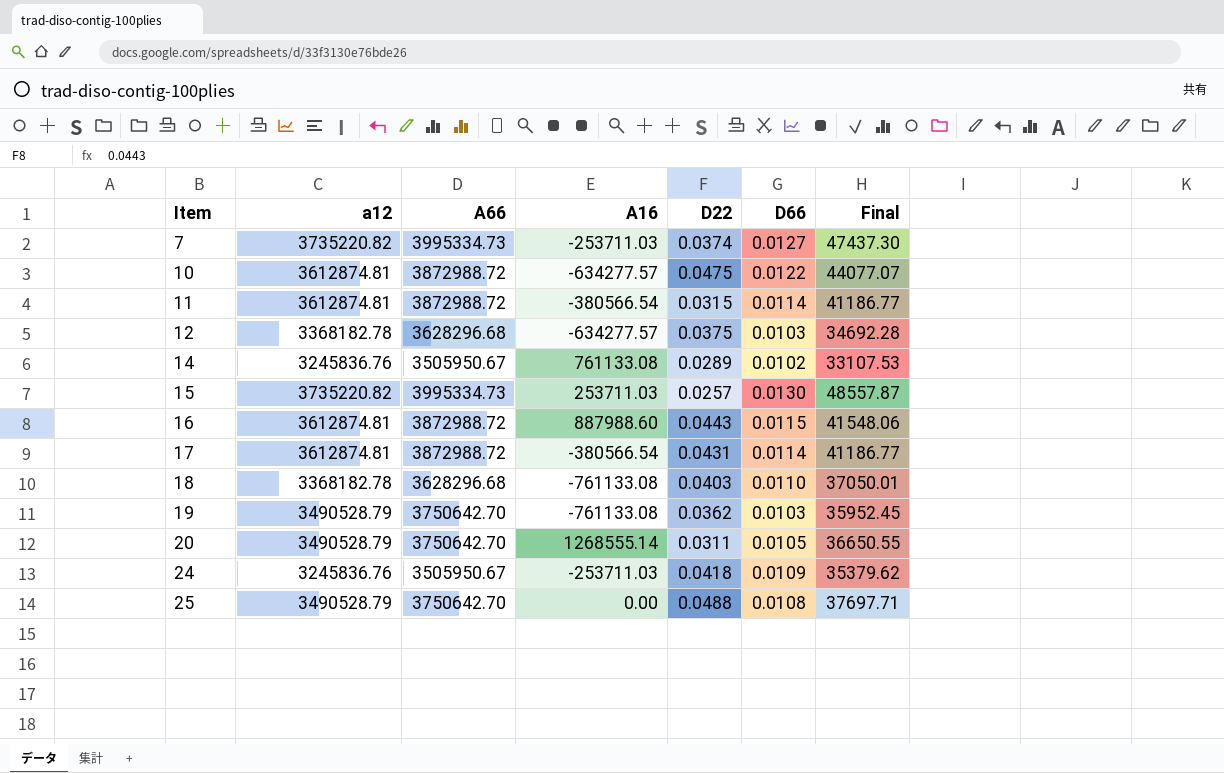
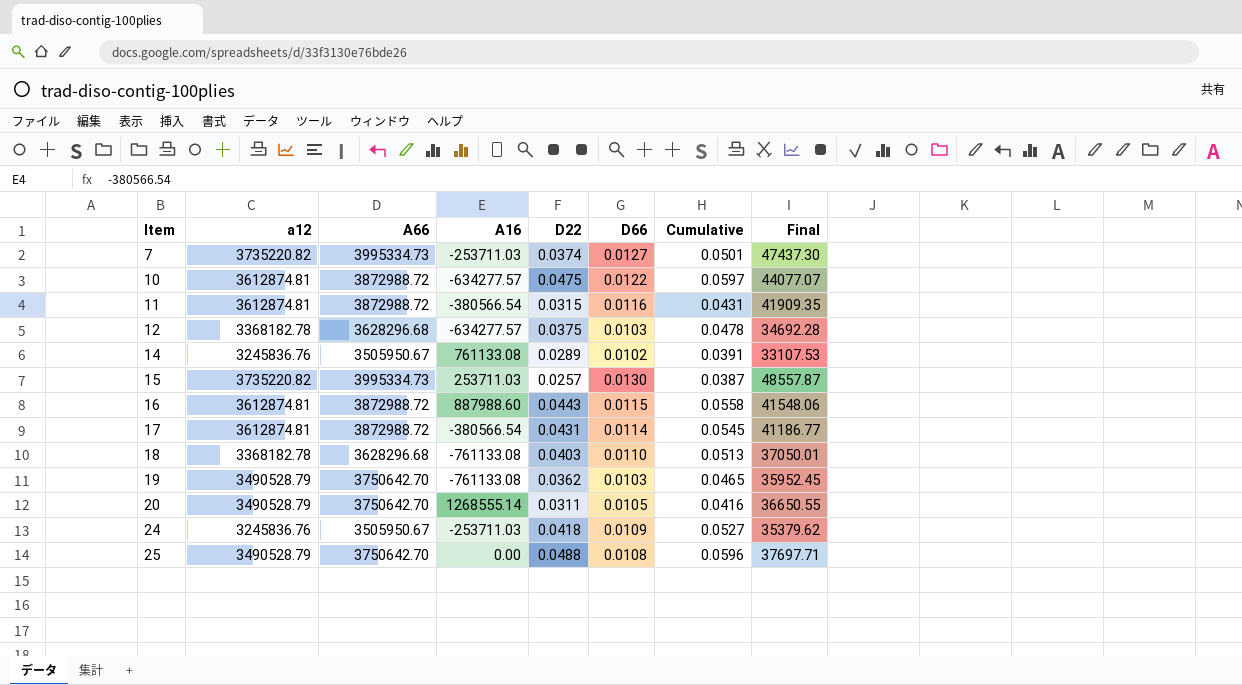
column Cumulative | formula: none -> [D22] + [D66]
11 | D66: 0.0114 -> 0.0116
11 | Final: 41186.77 -> 41909.35

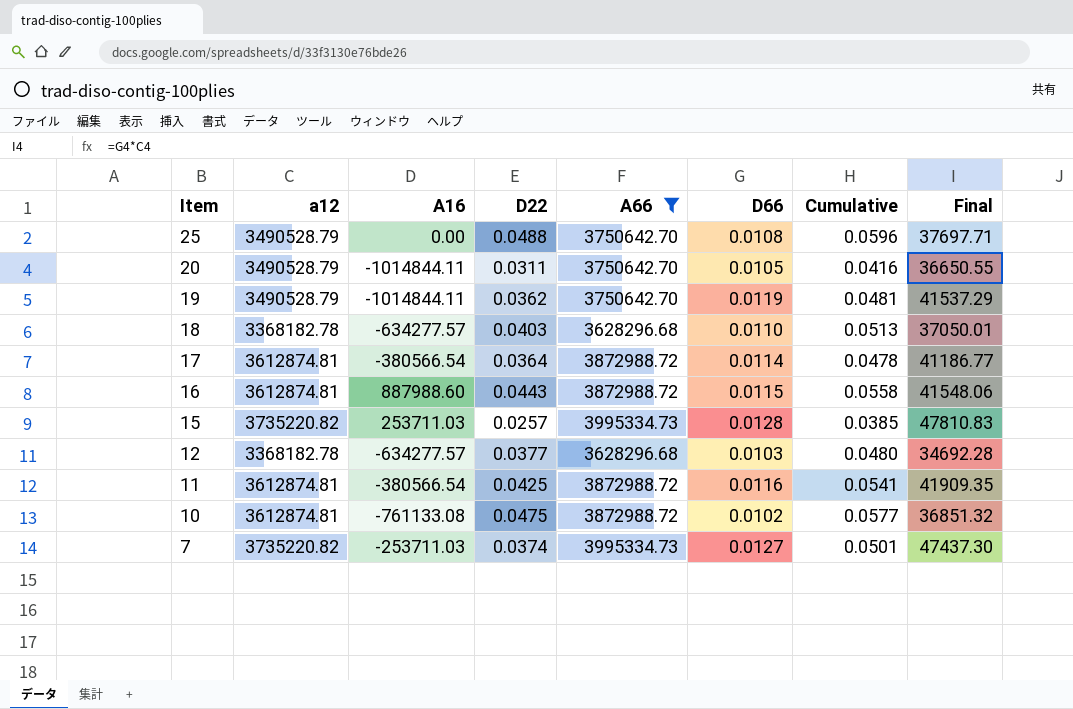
filter: none -> A66 != 3505950.67
row order: Item ascending -> Item descending
column A66 | position: 3 -> 5
20 | A16: 1268555.14 -> -1014844.11
19 | A16: -761133.08 -> -1014844.11
19 | D66: 0.0103 -> 0.0119
19 | Cumulative: 0.0465 -> 0.0481
19 | Final: 35952.45 -> 41537.29
18 | A16: -761133.08 -> -634277.57
17 | D22: 0.0431 -> 0.0364
17 | Cumulative: 0.0545 -> 0.0478
15 | D66: 0.0130 -> 0.0128
15 | Cumulative: 0.0387 -> 0.0385
15 | Final: 48557.87 -> 47810.83
12 | D22: 0.0375 -> 0.0377
12 | Cumulative: 0.0478 -> 0.0480
11 | D22: 0.0315 -> 0.0425
11 | Cumulative: 0.0431 -> 0.0541
10 | A16: -634277.57 -> -761133.08
10 | D66: 0.0122 -> 0.0102
10 | Cumulative: 0.0597 -> 0.0577
10 | Final: 44077.07 -> 36851.32

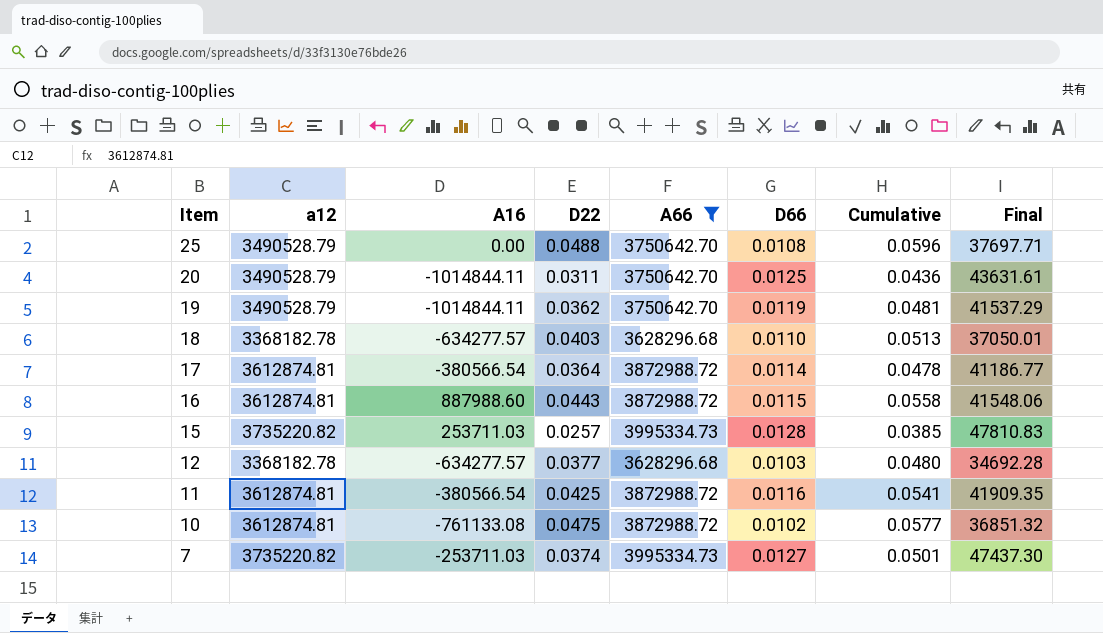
20 | D66: 0.0105 -> 0.0125
20 | Cumulative: 0.0416 -> 0.0436
20 | Final: 36650.55 -> 43631.61

